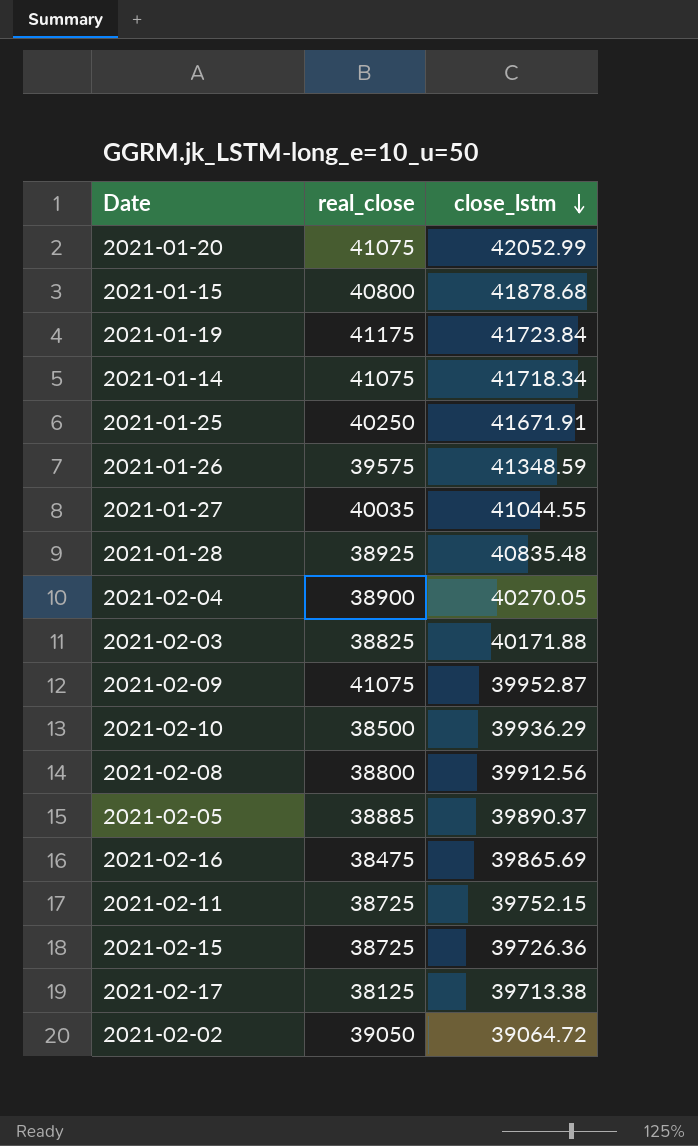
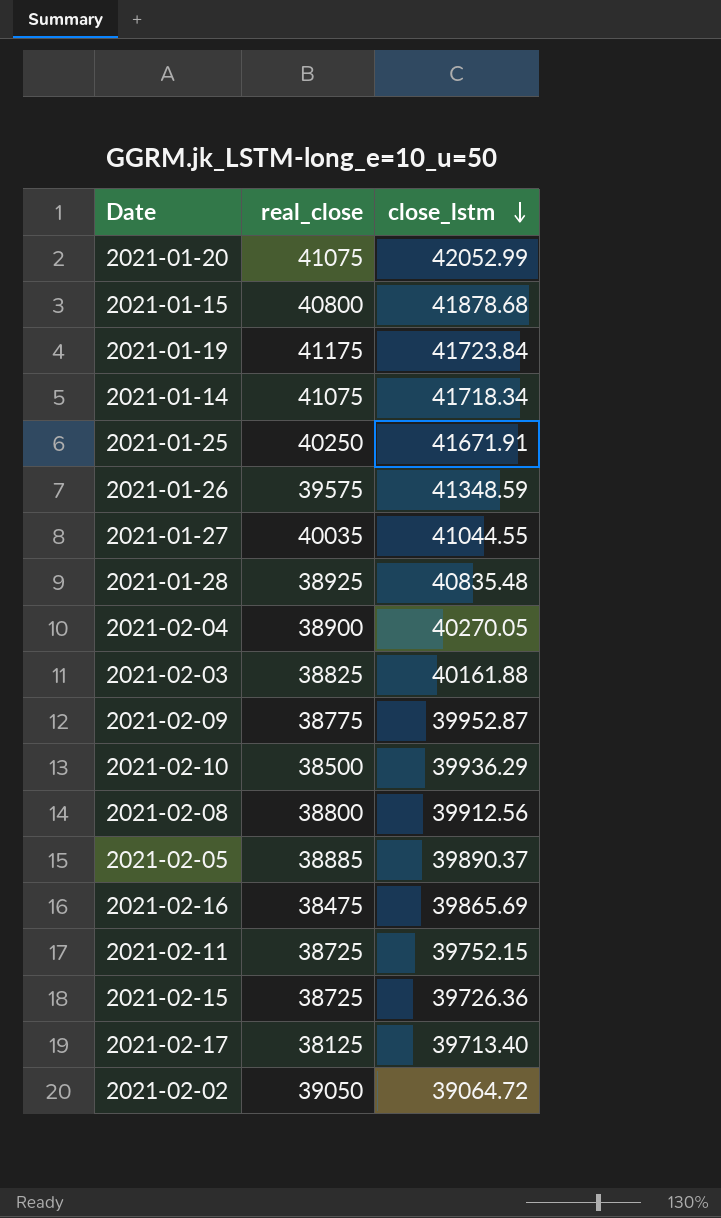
2021-02-03 | close_lstm: 40171.88 -> 40161.88
2021-02-09 | real_close: 41075 -> 38775
2021-02-17 | close_lstm: 39713.38 -> 39713.40

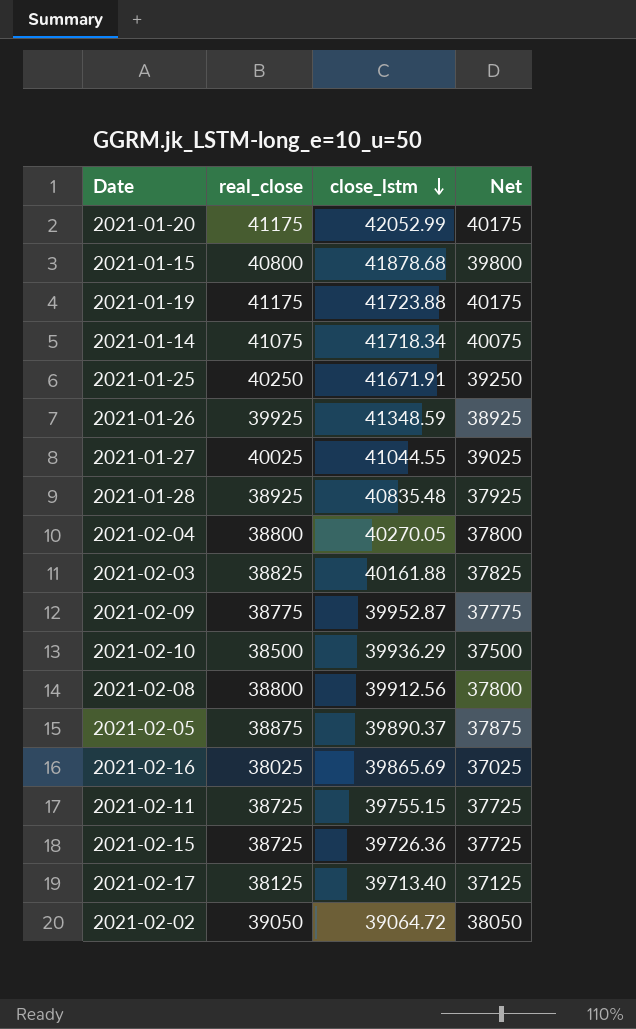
column Net | formula: none -> [real_close] - 1000
2021-01-20 | real_close: 41075 -> 41175
2021-01-19 | close_lstm: 41723.84 -> 41723.88
2021-01-26 | real_close: 39575 -> 39925
2021-01-27 | real_close: 40035 -> 40025
2021-02-04 | real_close: 38900 -> 38800
2021-02-05 | real_close: 38885 -> 38875
2021-02-16 | real_close: 38475 -> 38025
2021-02-11 | close_lstm: 39752.15 -> 39755.15

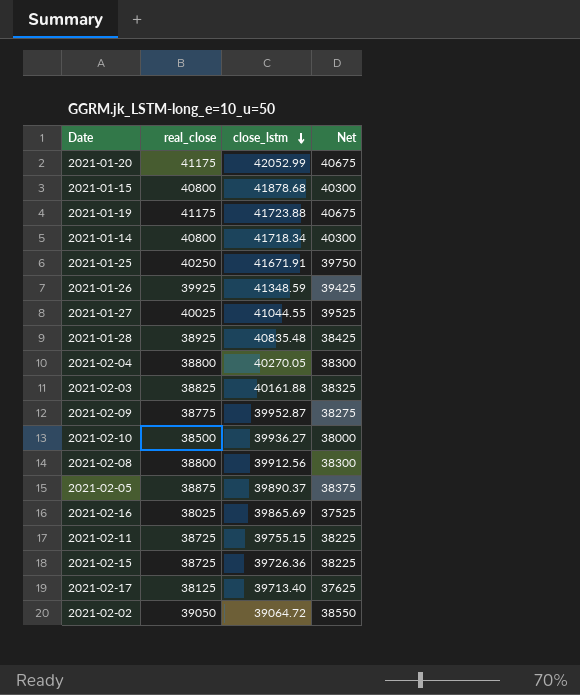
column Net | formula: [real_close] - 1000 -> [real_close] - 500
2021-01-14 | real_close: 41075 -> 40800
2021-02-10 | close_lstm: 39936.29 -> 39936.27

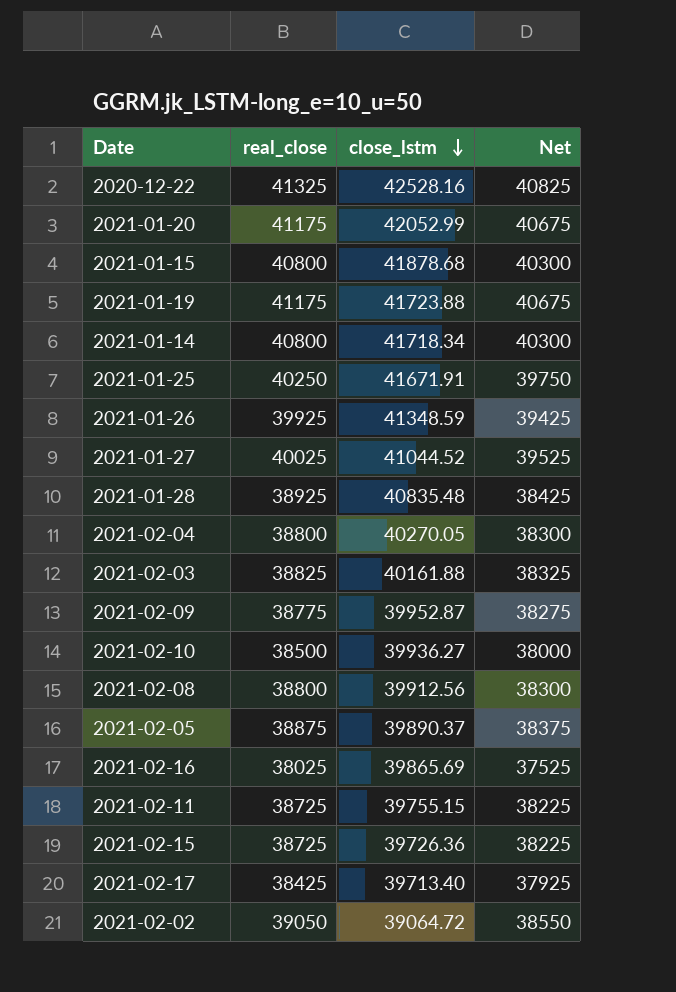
row 2020-12-22: none -> 41325 | 42528.16 | 40825
2021-01-27 | close_lstm: 41044.55 -> 41044.52
2021-02-17 | real_close: 38125 -> 38425
2021-02-17 | Net: 37625 -> 37925

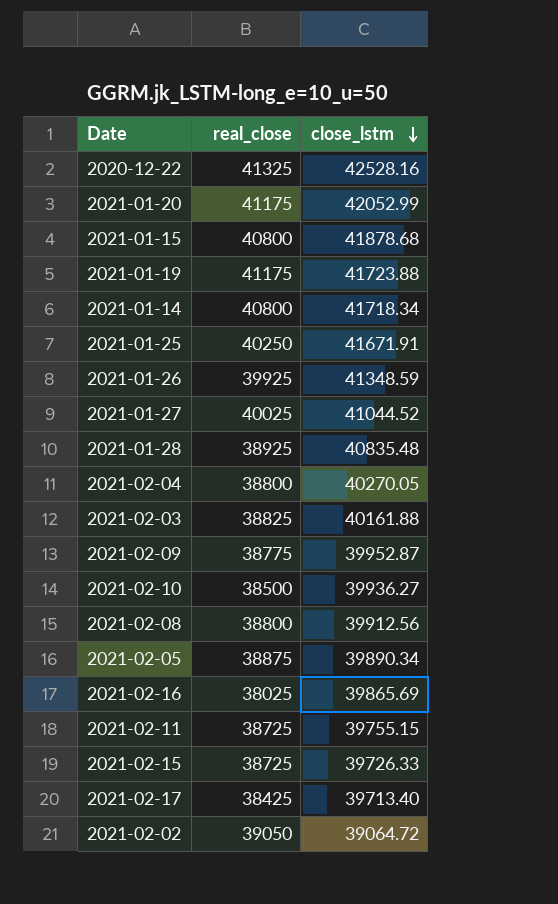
column Net | formula: [real_close] - 500 -> none
2021-02-05 | close_lstm: 39890.37 -> 39890.34
2021-02-15 | close_lstm: 39726.36 -> 39726.33

